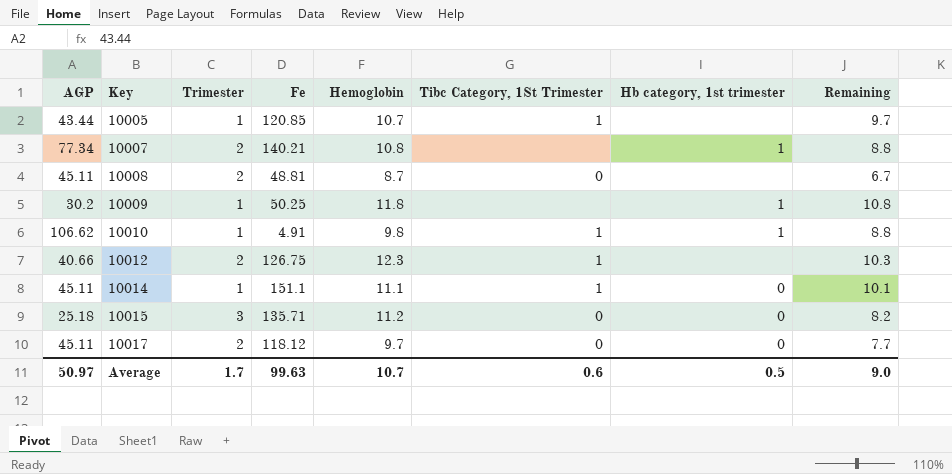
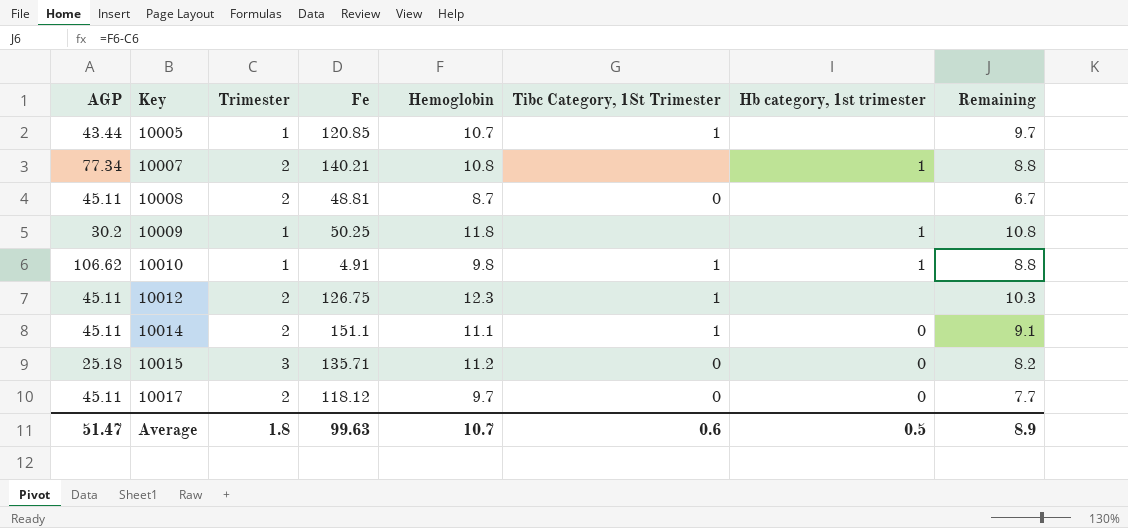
10012 | AGP: 40.66 -> 45.11
10014 | Trimester: 1 -> 2
10014 | Remaining: 10.1 -> 9.1
Average | AGP: 50.97 -> 51.47
Average | Trimester: 1.7 -> 1.8
Average | Remaining: 9.0 -> 8.9

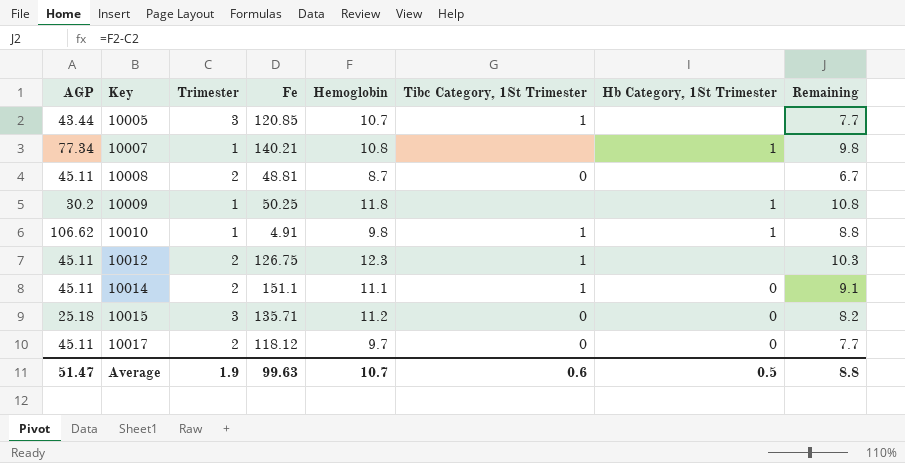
column name: Hb category, 1st trimester -> Hb Category, 1St Trimester
10005 | Trimester: 1 -> 3
10005 | Remaining: 9.7 -> 7.7
10007 | Trimester: 2 -> 1
10007 | Remaining: 8.8 -> 9.8
Average | Trimester: 1.8 -> 1.9
Average | Remaining: 8.9 -> 8.8

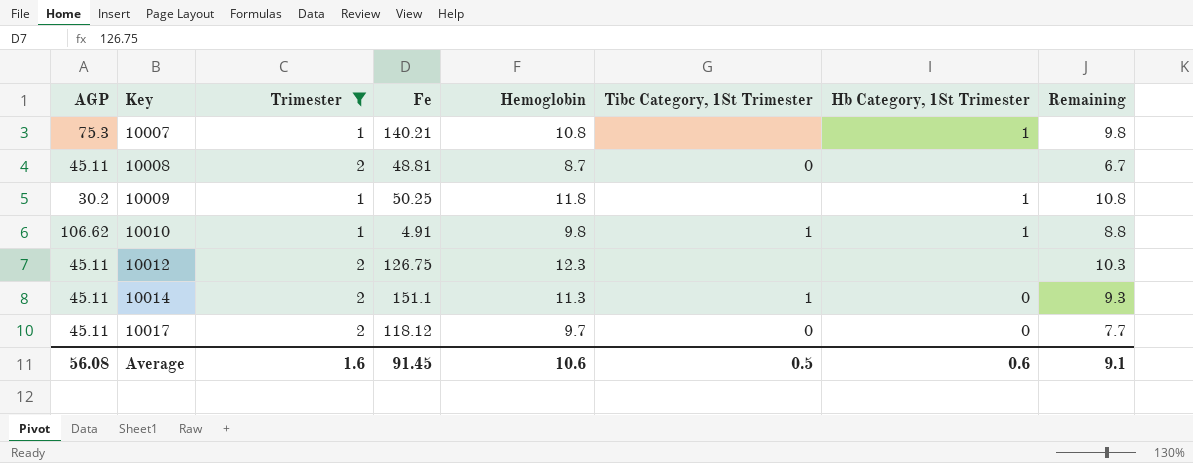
filter: none -> Trimester != 3
10007 | AGP: 77.34 -> 75.3
10012 | Tibc Category, 1St Trimester: 1 -> none
10014 | Hemoglobin: 11.1 -> 11.3
10014 | Remaining: 9.1 -> 9.3
Average | AGP: 51.47 -> 56.08
Average | Trimester: 1.9 -> 1.6
Average | Fe: 99.63 -> 91.45
Average | Hemoglobin: 10.7 -> 10.6
Average | Tibc Category, 1St Trimester: 0.6 -> 0.5
Average | Hb Category, 1St Trimester: 0.5 -> 0.6
Average | Remaining: 8.8 -> 9.1

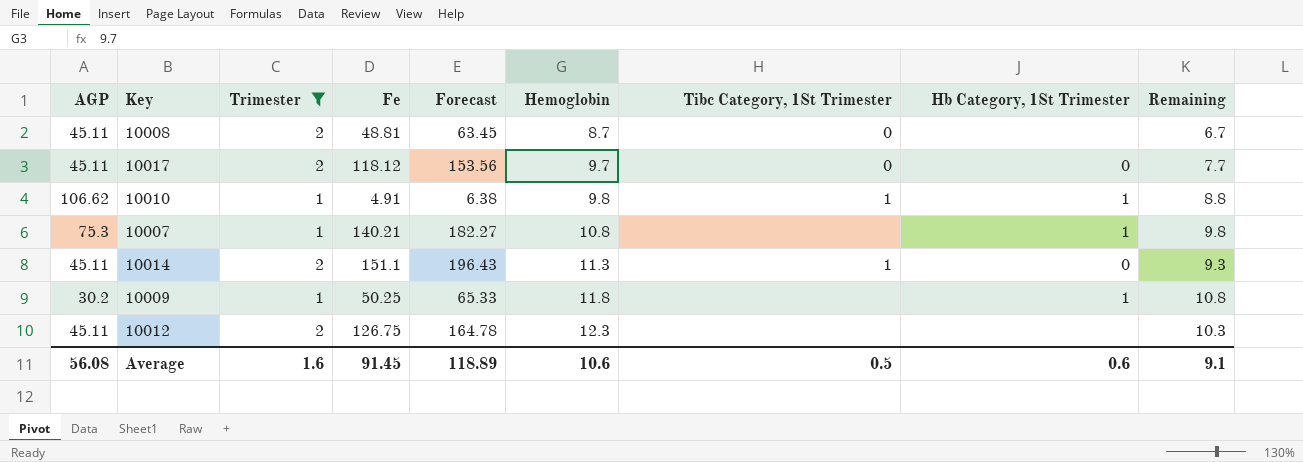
row order: Key ascending -> Hemoglobin ascending
column Forecast | formula: none -> [Fe] * 1.3

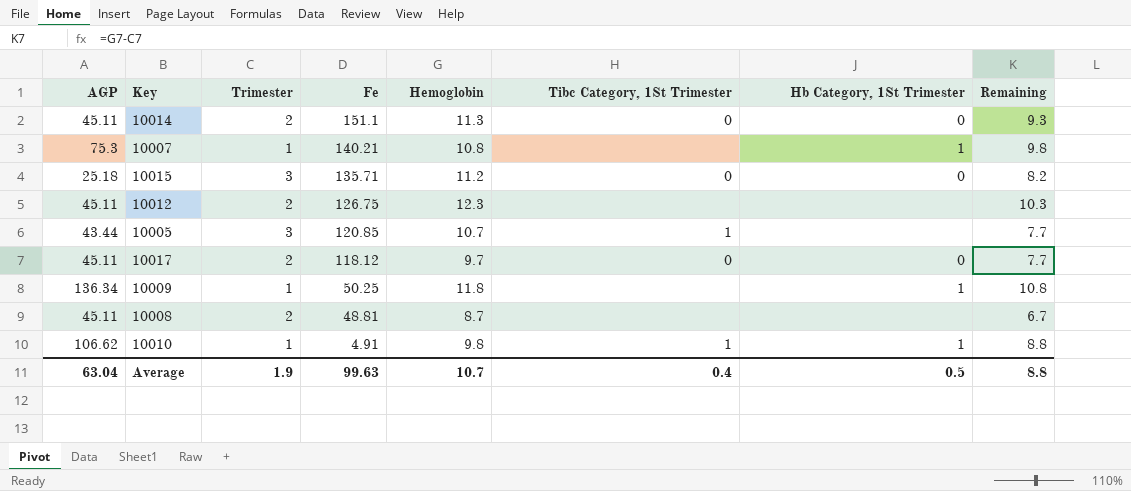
filter: Trimester != 3 -> none
row order: Hemoglobin ascending -> Fe descending
column Forecast | formula: [Fe] * 1.3 -> none
10014 | Tibc Category, 1St Trimester: 1 -> 0
10009 | AGP: 30.2 -> 136.34
10008 | Tibc Category, 1St Trimester: 0 -> none
Average | AGP: 56.08 -> 63.04
Average | Trimester: 1.6 -> 1.9
Average | Fe: 91.45 -> 99.63
Average | Hemoglobin: 10.6 -> 10.7
Average | Tibc Category, 1St Trimester: 0.5 -> 0.4
Average | Hb Category, 1St Trimester: 0.6 -> 0.5
Average | Remaining: 9.1 -> 8.8

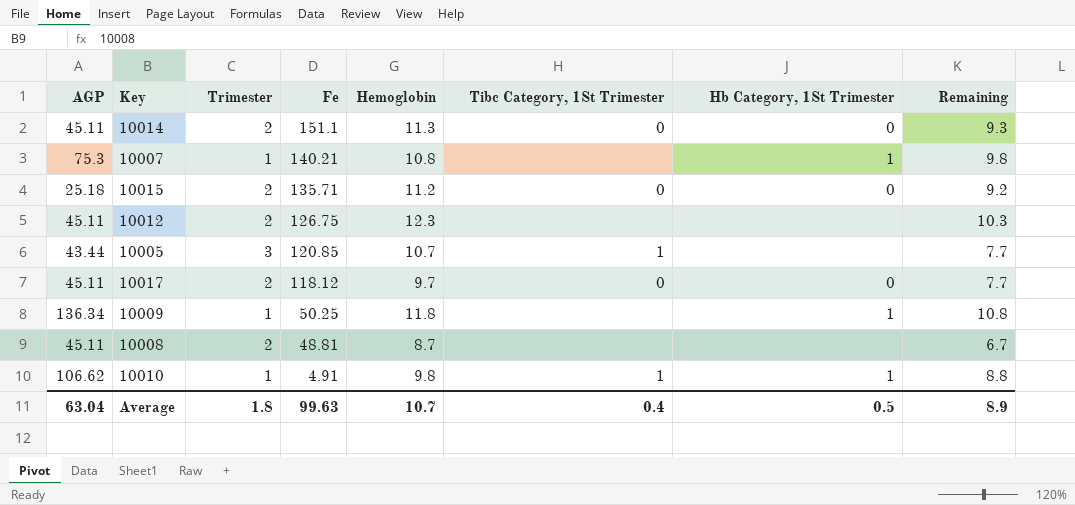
10015 | Trimester: 3 -> 2
10015 | Remaining: 8.2 -> 9.2
Average | Trimester: 1.9 -> 1.8
Average | Remaining: 8.8 -> 8.9

